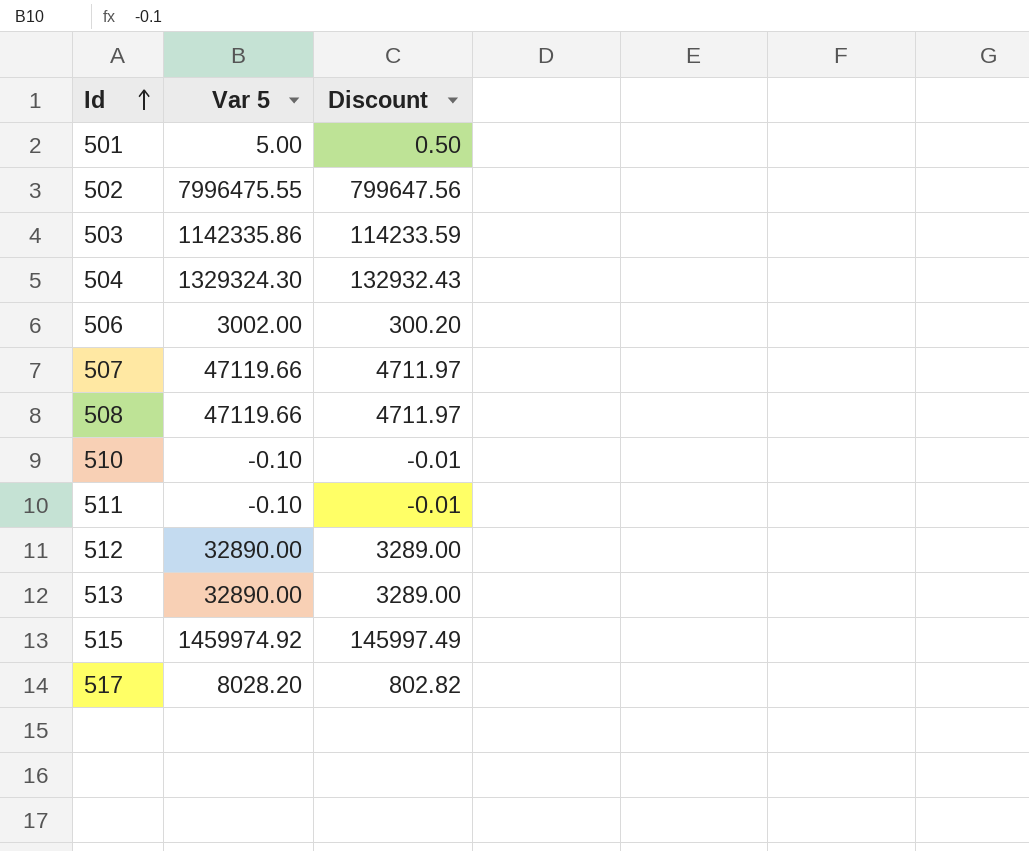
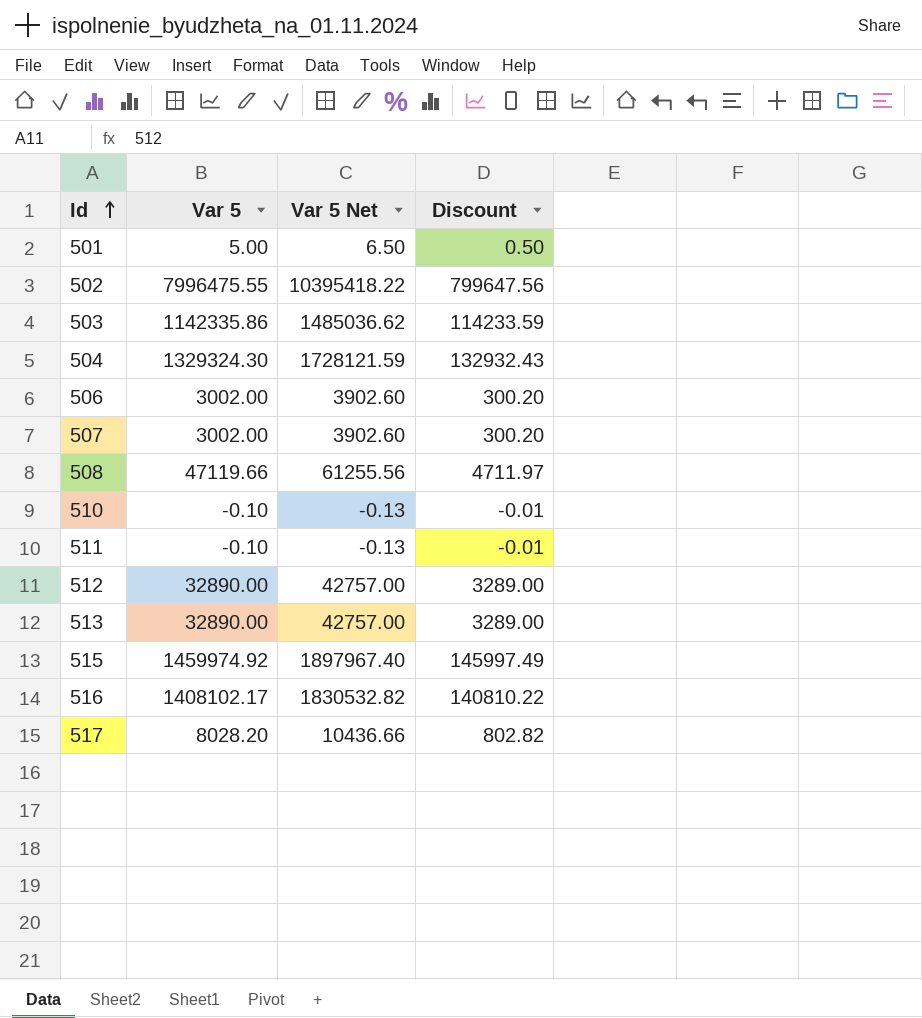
column Var 5 Net | formula: none -> [Var 5] * 1.3
507 | Var 5: 47119.66 -> 3002.00
507 | Discount: 4711.97 -> 300.20
row 516: none -> 1408102.17 | 1830532.82 | 140810.22

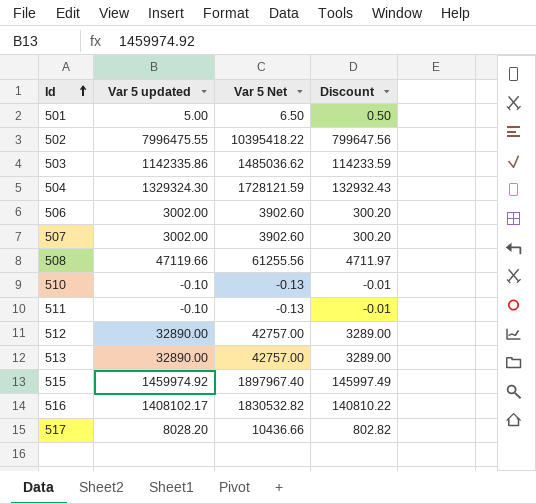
column name: Var 5 -> Var 5 updated

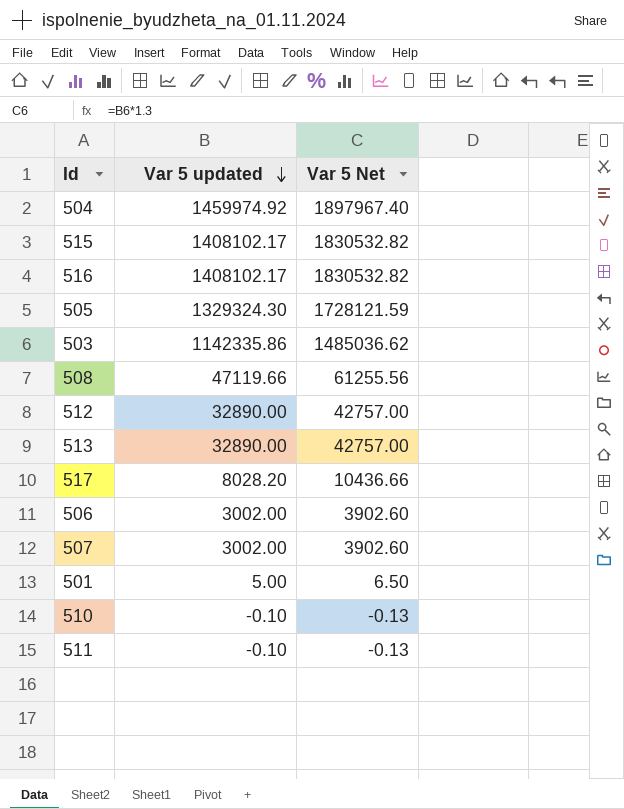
row order: Id ascending -> Var 5 updated descending
column Discount | formula: [Var 5 updated] * 0.1 -> none
row 502: 7996475.55 | 10395418.22 | 799647.56 -> none
504 | Var 5 updated: 1329324.30 -> 1459974.92
504 | Var 5 Net: 1728121.59 -> 1897967.40
515 | Var 5 updated: 1459974.92 -> 1408102.17
515 | Var 5 Net: 1897967.40 -> 1830532.82
row 505: none -> 1329324.30 | 1728121.59

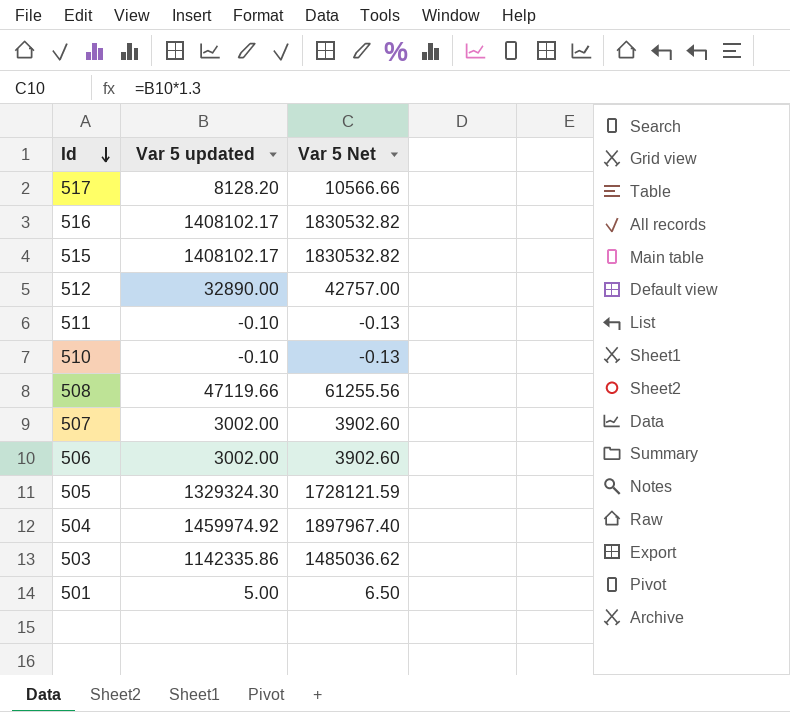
row order: Var 5 updated descending -> Id descending
row 513: 32890.00 | 42757.00 -> none
517 | Var 5 updated: 8028.20 -> 8128.20
517 | Var 5 Net: 10436.66 -> 10566.66

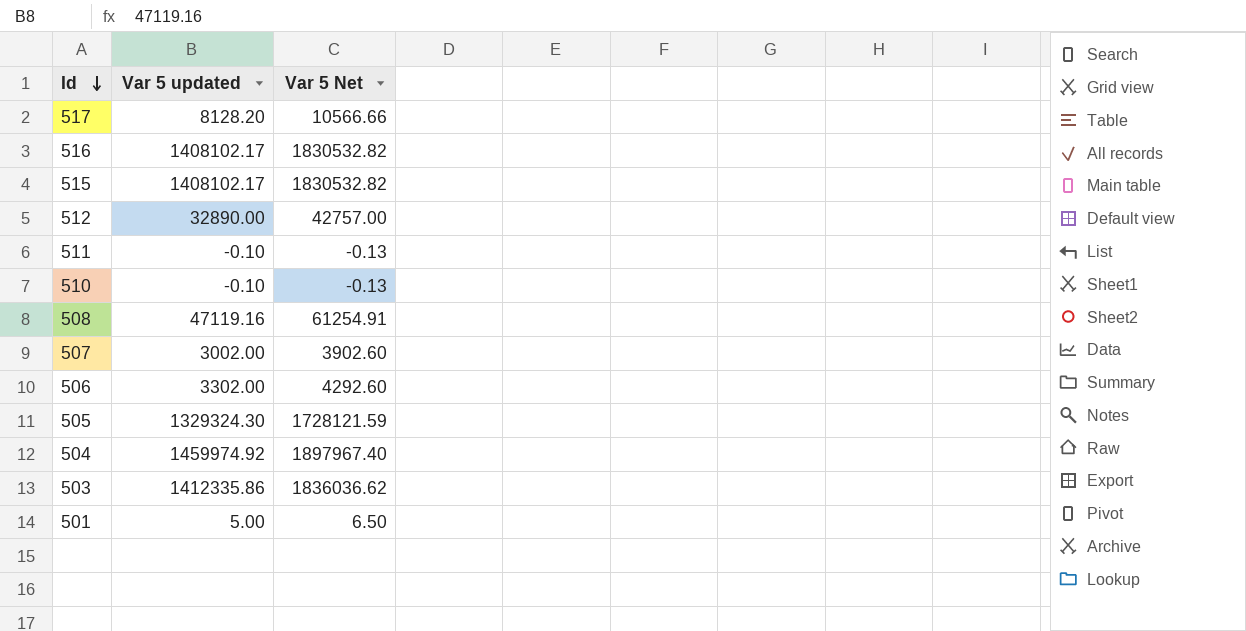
508 | Var 5 updated: 47119.66 -> 47119.16
508 | Var 5 Net: 61255.56 -> 61254.91
506 | Var 5 updated: 3002.00 -> 3302.00
506 | Var 5 Net: 3902.60 -> 4292.60
503 | Var 5 updated: 1142335.86 -> 1412335.86
503 | Var 5 Net: 1485036.62 -> 1836036.62

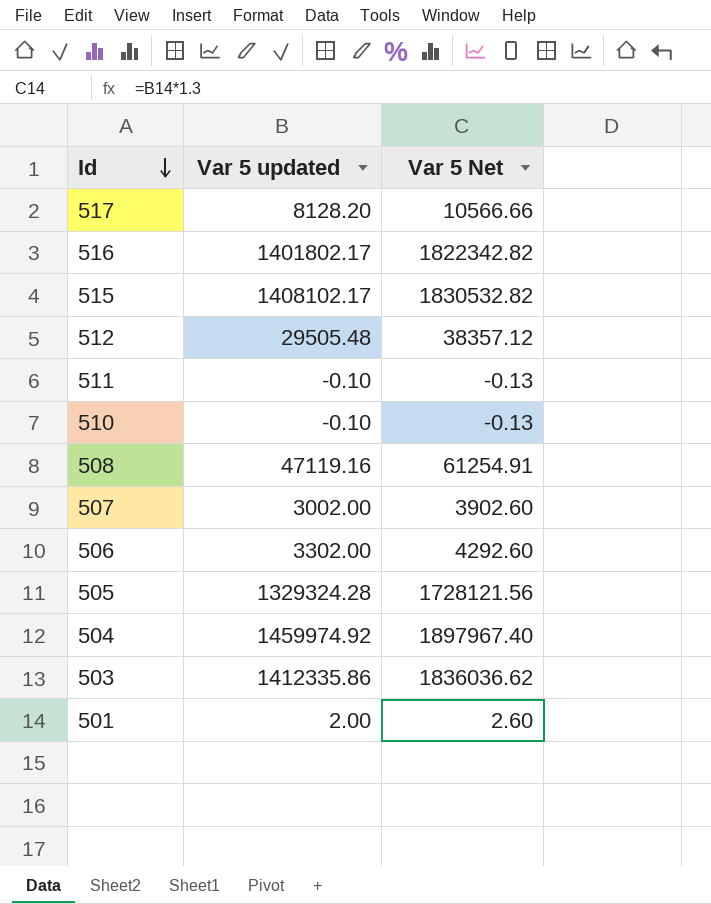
516 | Var 5 updated: 1408102.17 -> 1401802.17
516 | Var 5 Net: 1830532.82 -> 1822342.82
512 | Var 5 updated: 32890.00 -> 29505.48
512 | Var 5 Net: 42757.00 -> 38357.12
505 | Var 5 updated: 1329324.30 -> 1329324.28
505 | Var 5 Net: 1728121.59 -> 1728121.56
501 | Var 5 updated: 5.00 -> 2.00
501 | Var 5 Net: 6.50 -> 2.60

